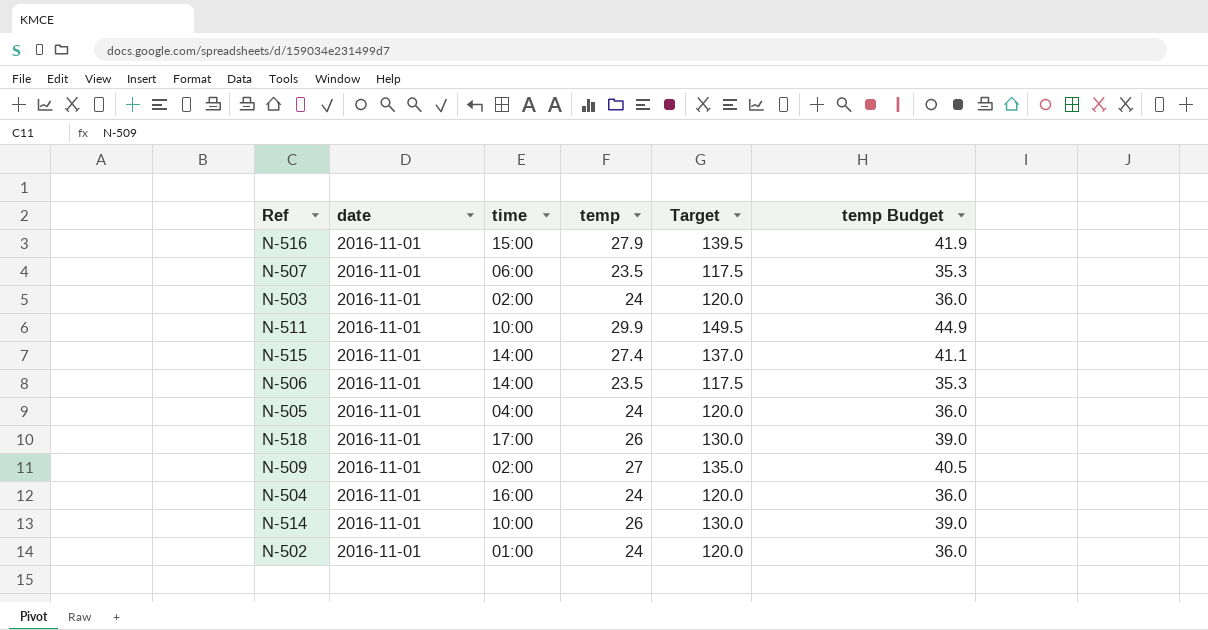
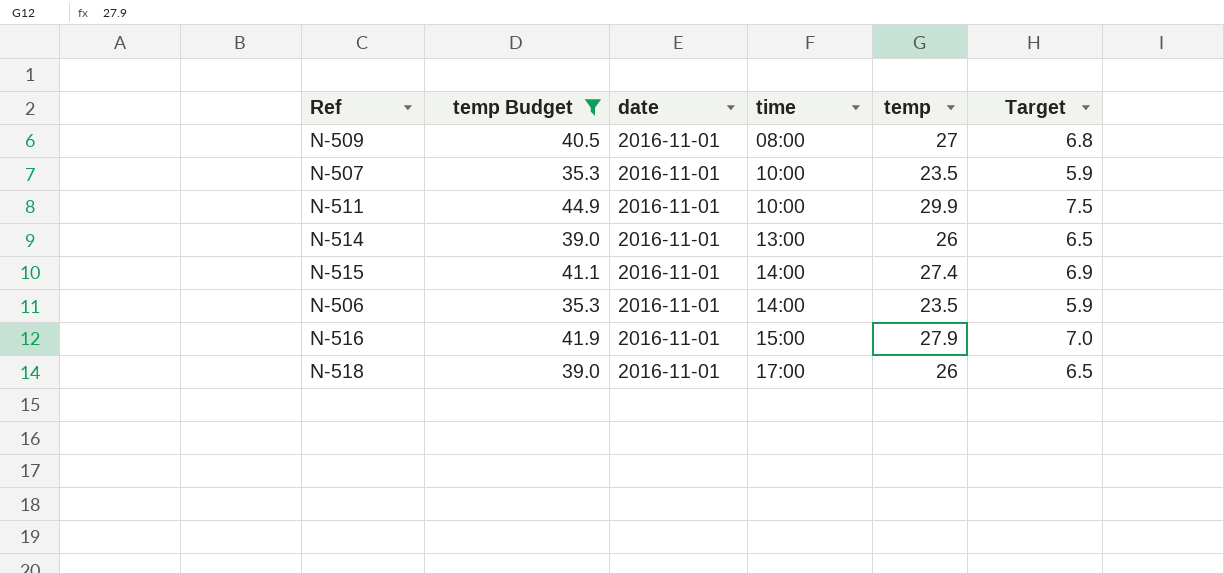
filter: none -> temp Budget != 36.0
row order: none -> time ascending
column temp Budget | position: 6 -> 2
column Target | formula: [temp] * 5 -> [temp] * 0.25
N-509 | time: 02:00 -> 08:00
N-507 | time: 06:00 -> 10:00
N-514 | time: 10:00 -> 13:00

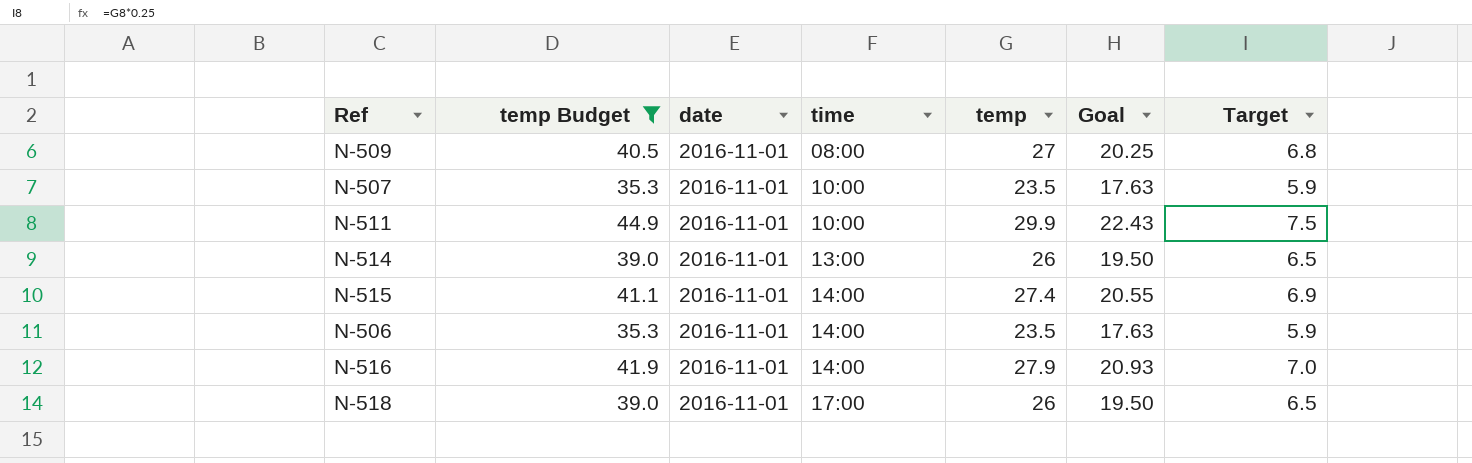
column Goal | formula: none -> [temp] * 0.75
N-516 | time: 15:00 -> 14:00

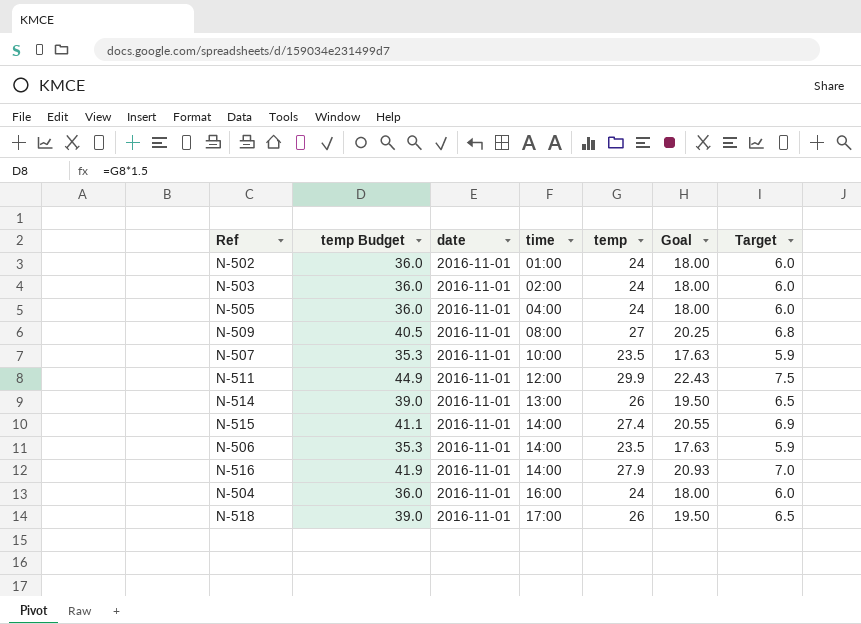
filter: temp Budget != 36.0 -> none
N-511 | time: 10:00 -> 12:00

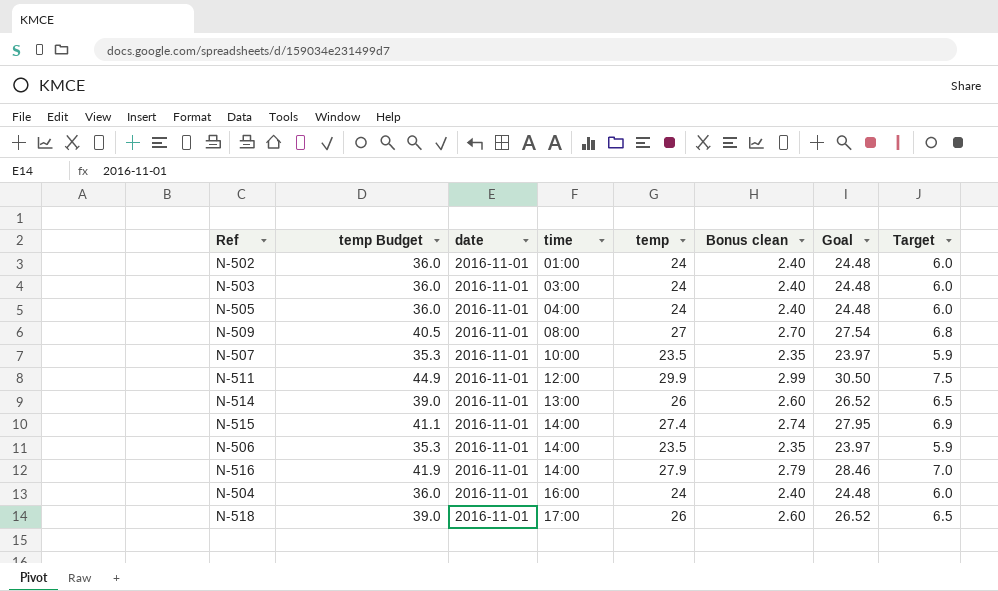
column Bonus clean | formula: none -> [temp] * 0.1
column Goal | formula: [temp] * 0.75 -> [temp] * 1.02
N-503 | time: 02:00 -> 03:00

